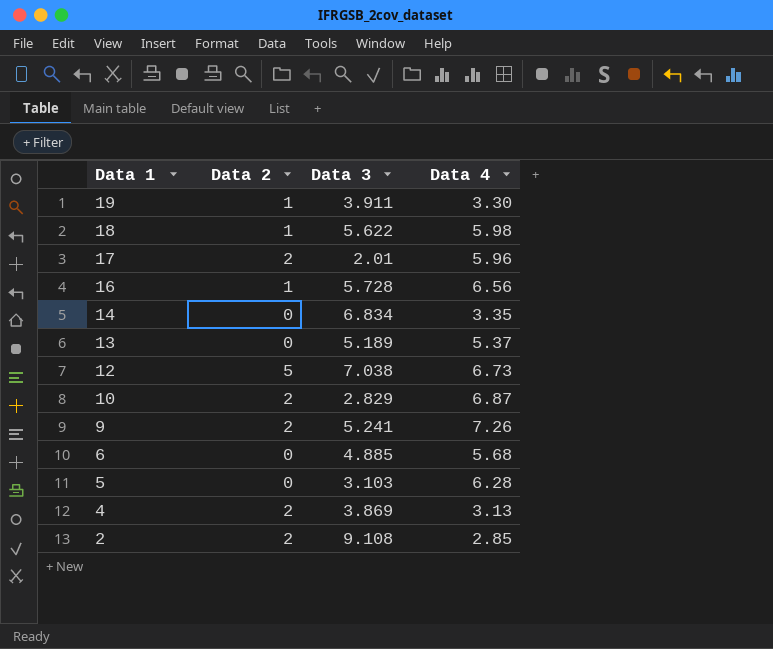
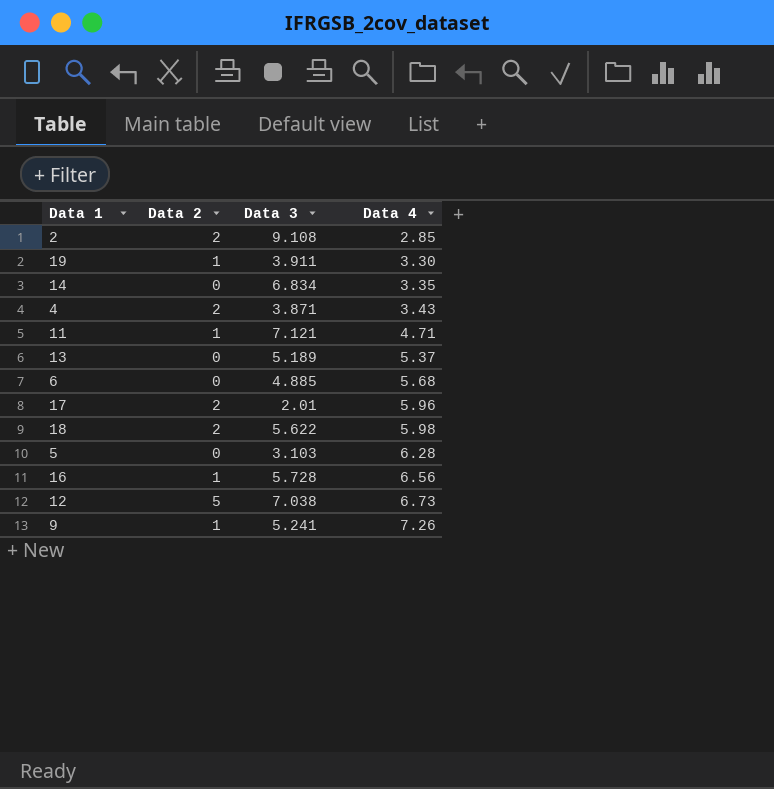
row order: Data 1 descending -> Data 4 ascending
row 10: 2 | 2.829 | 6.87 -> none
4 | Data 3: 3.869 -> 3.871
4 | Data 4: 3.13 -> 3.43
row 11: none -> 1 | 7.121 | 4.71
18 | Data 2: 1 -> 2
9 | Data 2: 2 -> 1

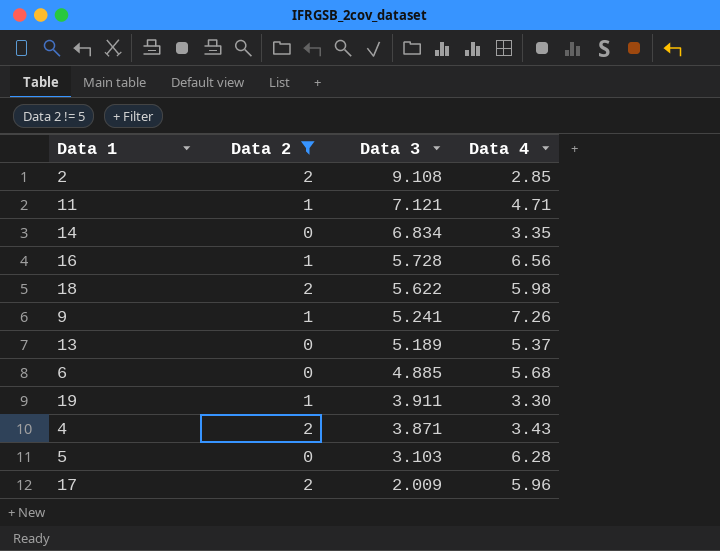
filter: none -> Data 2 != 5
row order: Data 4 ascending -> Data 3 descending
17 | Data 3: 2.01 -> 2.009

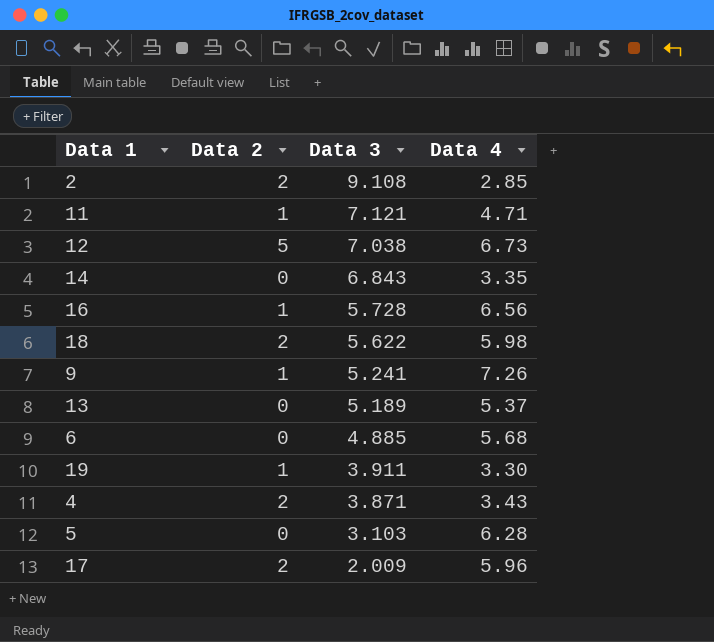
filter: Data 2 != 5 -> none
14 | Data 3: 6.834 -> 6.843

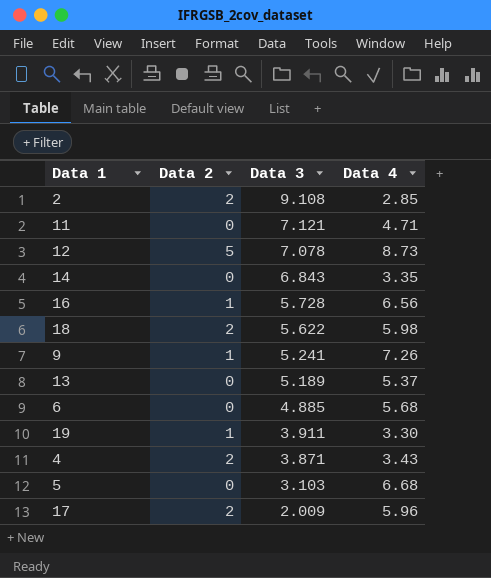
11 | Data 2: 1 -> 0
12 | Data 3: 7.038 -> 7.078
12 | Data 4: 6.73 -> 8.73
5 | Data 4: 6.28 -> 6.68

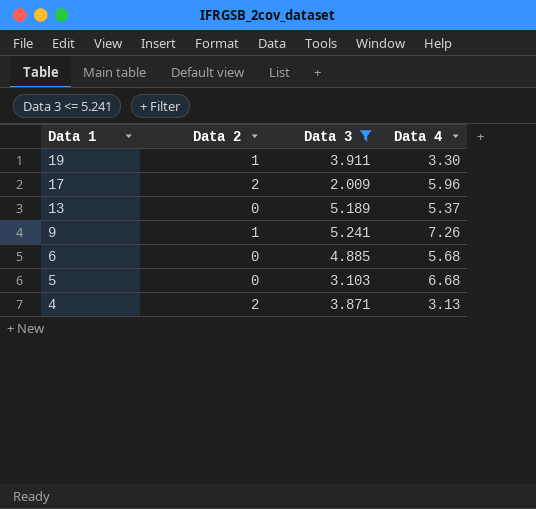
filter: none -> Data 3 <= 5.241
row order: Data 3 descending -> Data 1 descending
4 | Data 4: 3.43 -> 3.13

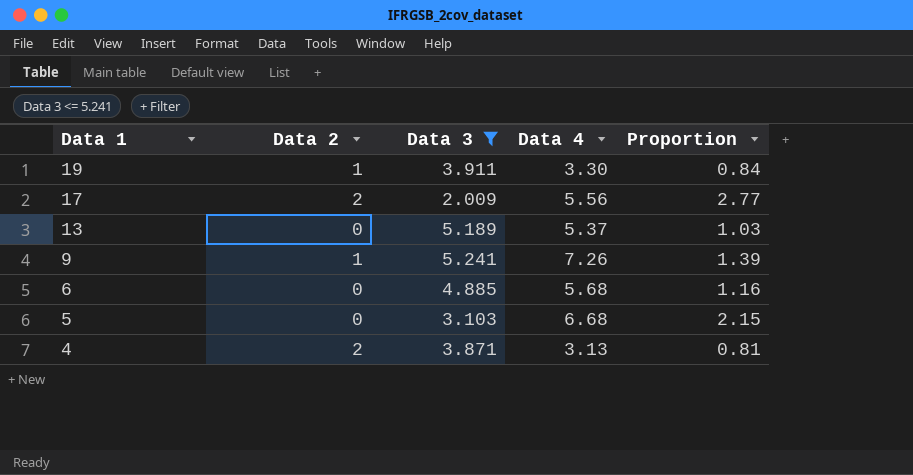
column Proportion | formula: none -> [Data 4] / [Data 3]
17 | Data 4: 5.96 -> 5.56

